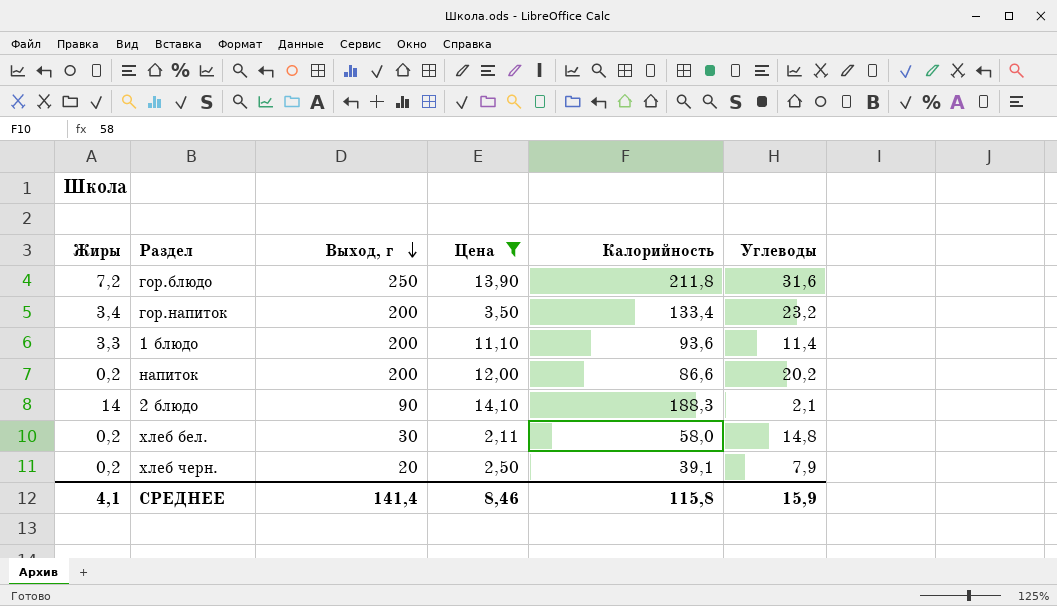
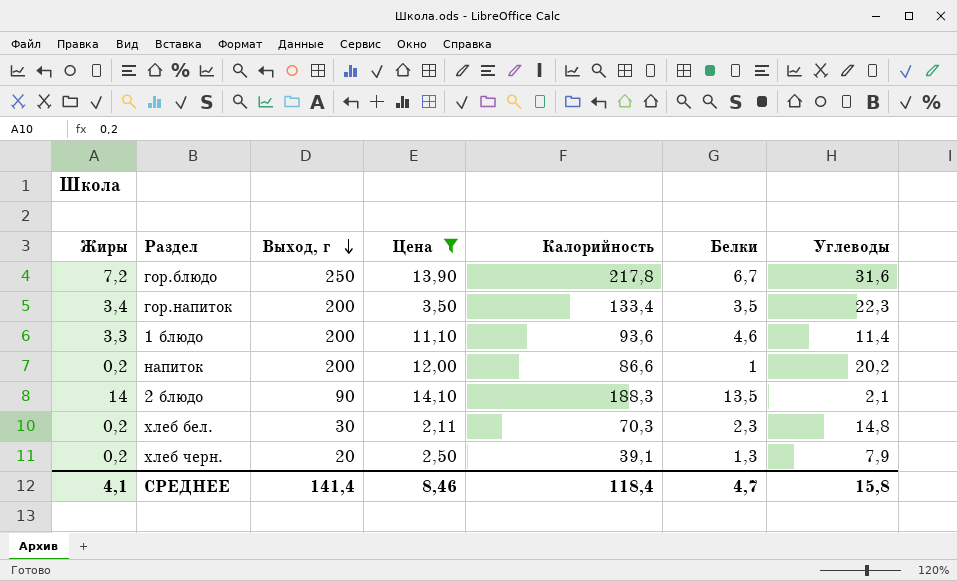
column Белки | position: none -> 6
гор.блюдо | Калорийность: 211,8 -> 217,8
гор.напиток | Углеводы: 23,2 -> 22,3
хлеб бел. | Калорийность: 58,0 -> 70,3
СРЕДНЕЕ | Калорийность: 115,8 -> 118,4
СРЕДНЕЕ | Углеводы: 15,9 -> 15,8

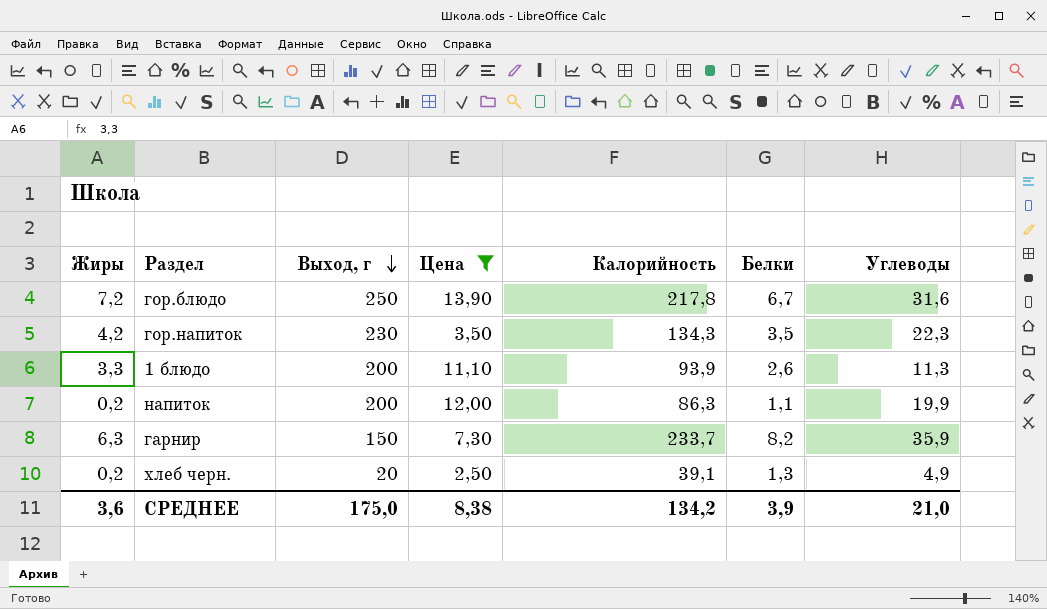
row 2 блюдо: 14 | 90 | 14,10 | 188,3 | 13,5 | 2,1 -> none
row хлеб бел.: 0,2 | 30 | 2,11 | 70,3 | 2,3 | 14,8 -> none
гор.напиток | Жиры: 3,4 -> 4,2
гор.напиток | Выход, г: 200 -> 230
гор.напиток | Калорийность: 133,4 -> 134,3
1 блюдо | Калорийность: 93,6 -> 93,9
1 блюдо | Белки: 4,6 -> 2,6
1 блюдо | Углеводы: 11,4 -> 11,3
напиток | Калорийность: 86,6 -> 86,3
напиток | Белки: 1 -> 1,1
напиток | Углеводы: 20,2 -> 19,9
row гарнир: none -> 6,3 | 150 | 7,30 | 233,7 | 8,2 | 35,9
хлеб черн. | Углеводы: 7,9 -> 4,9
СРЕДНЕЕ | Жиры: 4,1 -> 3,6
СРЕДНЕЕ | Выход, г: 141,4 -> 175,0
СРЕДНЕЕ | Цена: 8,46 -> 8,38
СРЕДНЕЕ | Калорийность: 118,4 -> 134,2
СРЕДНЕЕ | Белки: 4,7 -> 3,9
СРЕДНЕЕ | Углеводы: 15,8 -> 21,0

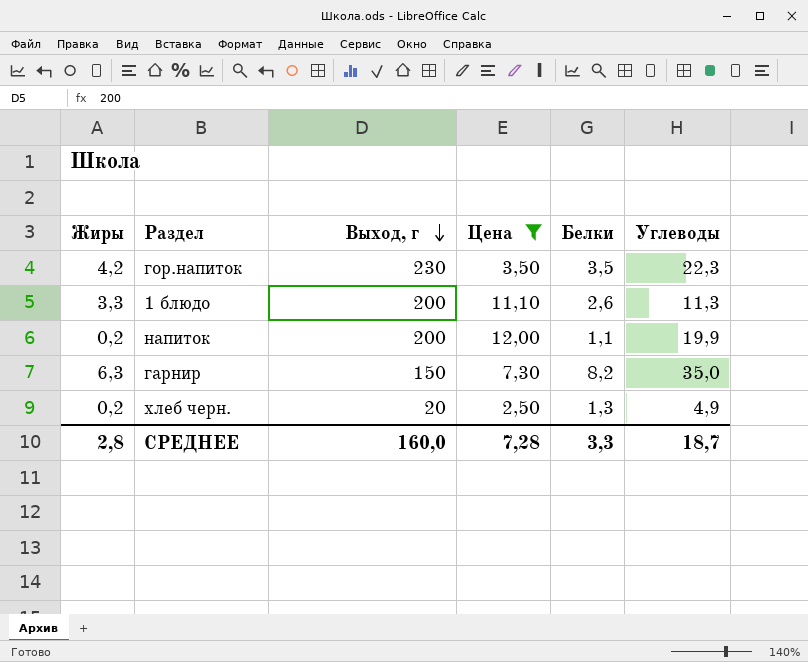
column Калорийность | position: 5 -> none
row гор.блюдо: 7,2 | 250 | 13,90 | 217,8 | 6,7 | 31,6 -> none
гарнир | Углеводы: 35,9 -> 35,0
СРЕДНЕЕ | Жиры: 3,6 -> 2,8
СРЕДНЕЕ | Выход, г: 175,0 -> 160,0
СРЕДНЕЕ | Цена: 8,38 -> 7,28
СРЕДНЕЕ | Белки: 3,9 -> 3,3
СРЕДНЕЕ | Углеводы: 21,0 -> 18,7

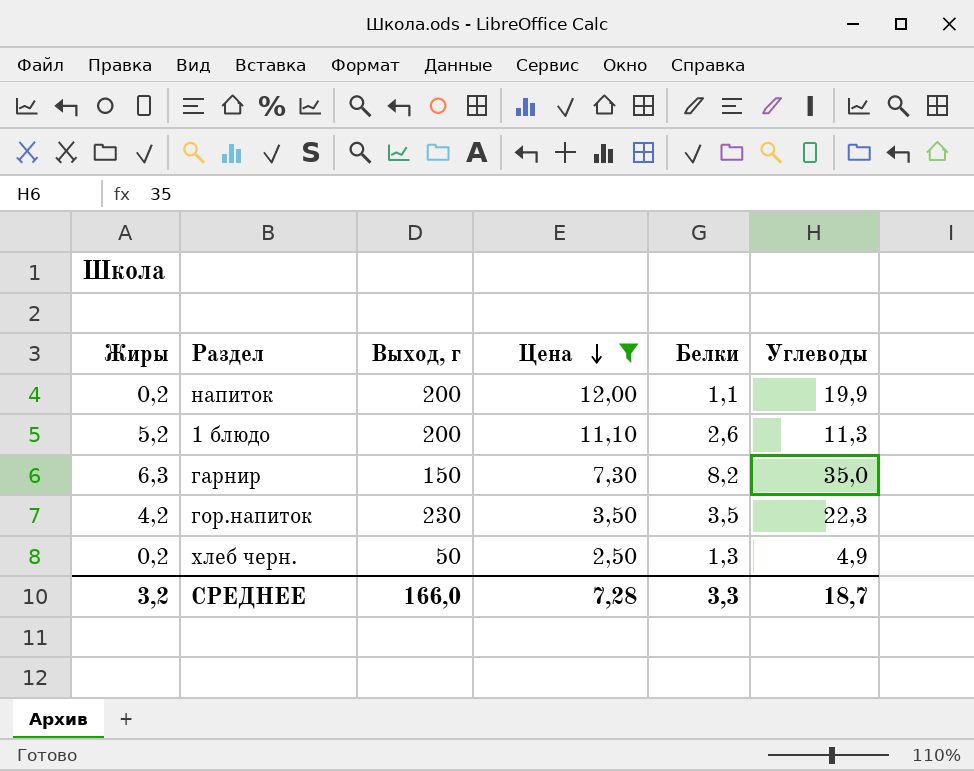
row order: Выход, г descending -> Цена descending
1 блюдо | Жиры: 3,3 -> 5,2
хлеб черн. | Выход, г: 20 -> 50
СРЕДНЕЕ | Жиры: 2,8 -> 3,2
СРЕДНЕЕ | Выход, г: 160,0 -> 166,0

